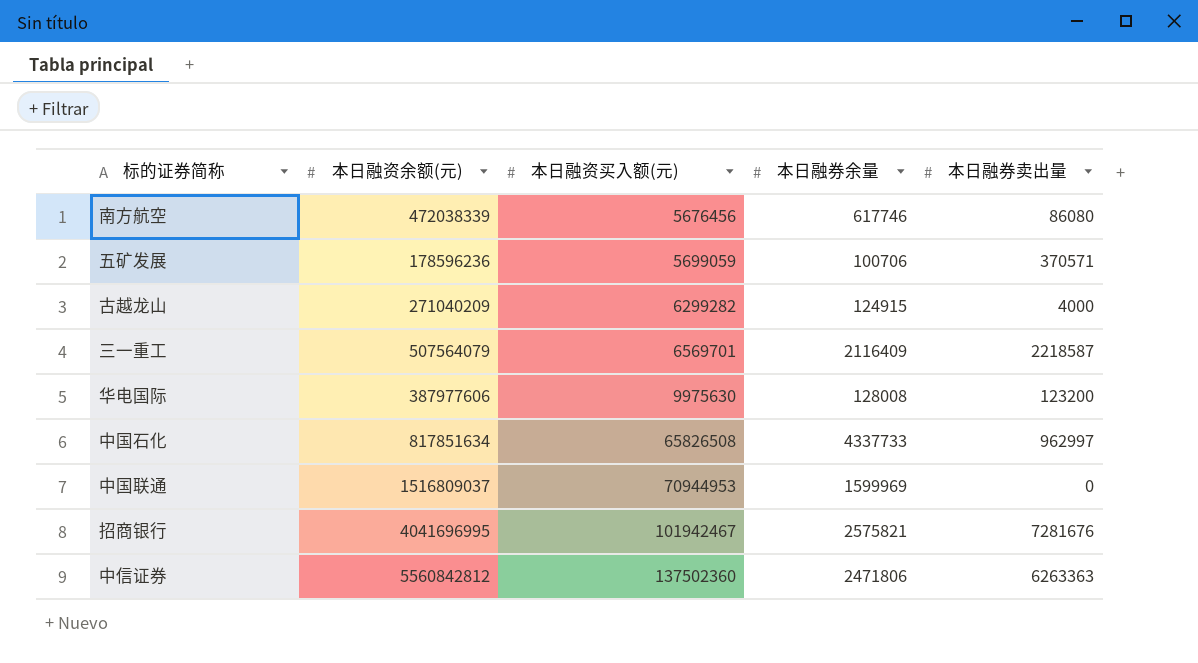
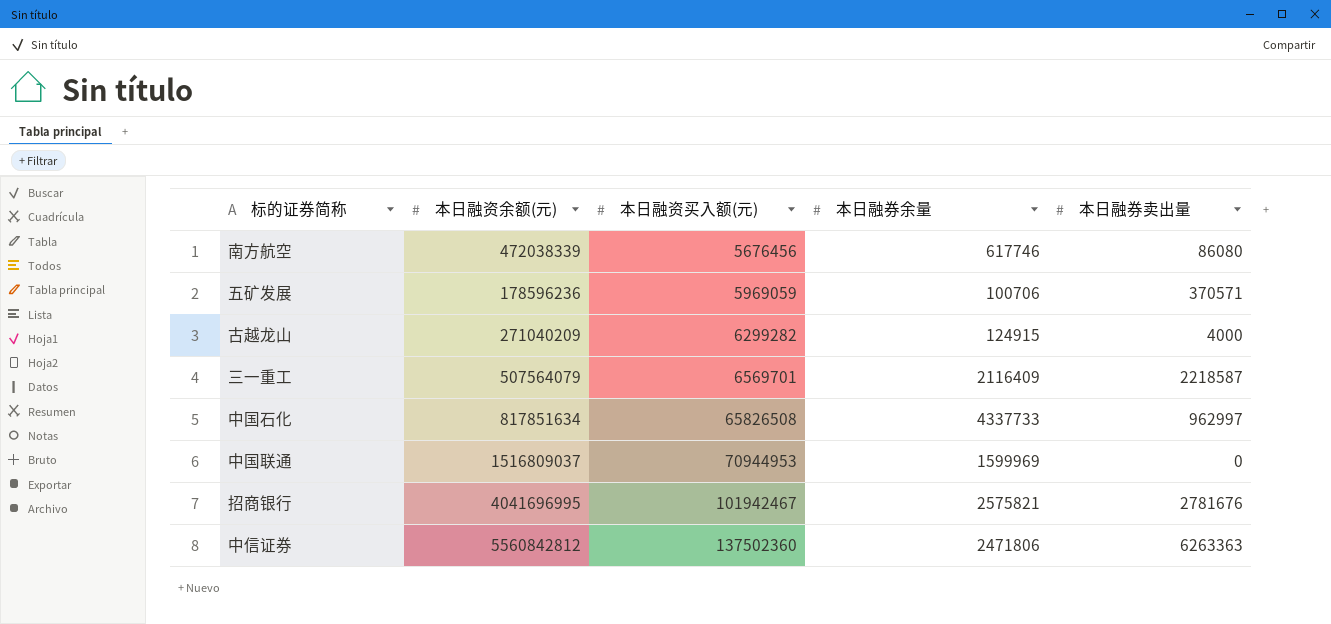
row 华电国际: 387977606 | 9975630 | 128008 | 123200 -> none
五矿发展 | 本日融资买入额(元): 5699059 -> 5969059
招商银行 | 本日融券卖出量: 7281676 -> 2781676

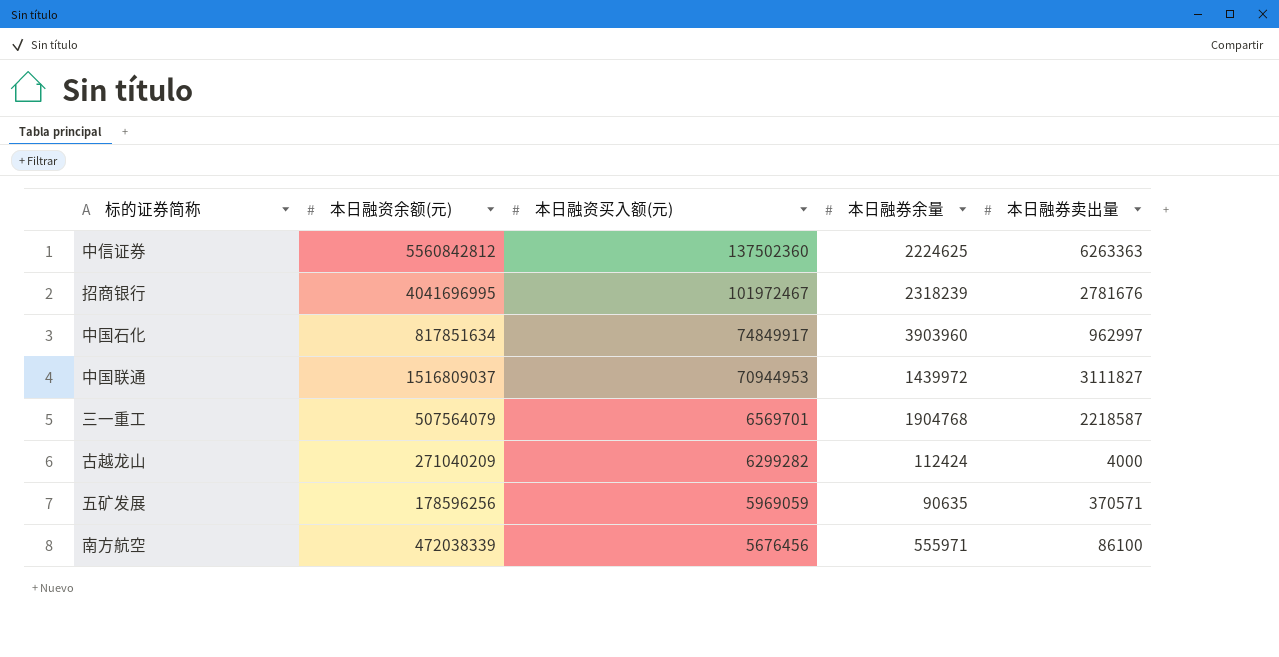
row order: 本日融资买入额(元) ascending -> 本日融资买入额(元) descending
中信证券 | 本日融券余量: 2471806 -> 2224625
招商银行 | 本日融资买入额(元): 101942467 -> 101972467
招商银行 | 本日融券余量: 2575821 -> 2318239
中国石化 | 本日融资买入额(元): 65826508 -> 74849917
中国石化 | 本日融券余量: 4337733 -> 3903960
中国联通 | 本日融券余量: 1599969 -> 1439972
中国联通 | 本日融券卖出量: 0 -> 3111827
三一重工 | 本日融券余量: 2116409 -> 1904768
古越龙山 | 本日融券余量: 124915 -> 112424
五矿发展 | 本日融资余额(元): 178596236 -> 178596256
五矿发展 | 本日融券余量: 100706 -> 90635
南方航空 | 本日融券余量: 617746 -> 555971
南方航空 | 本日融券卖出量: 86080 -> 86100

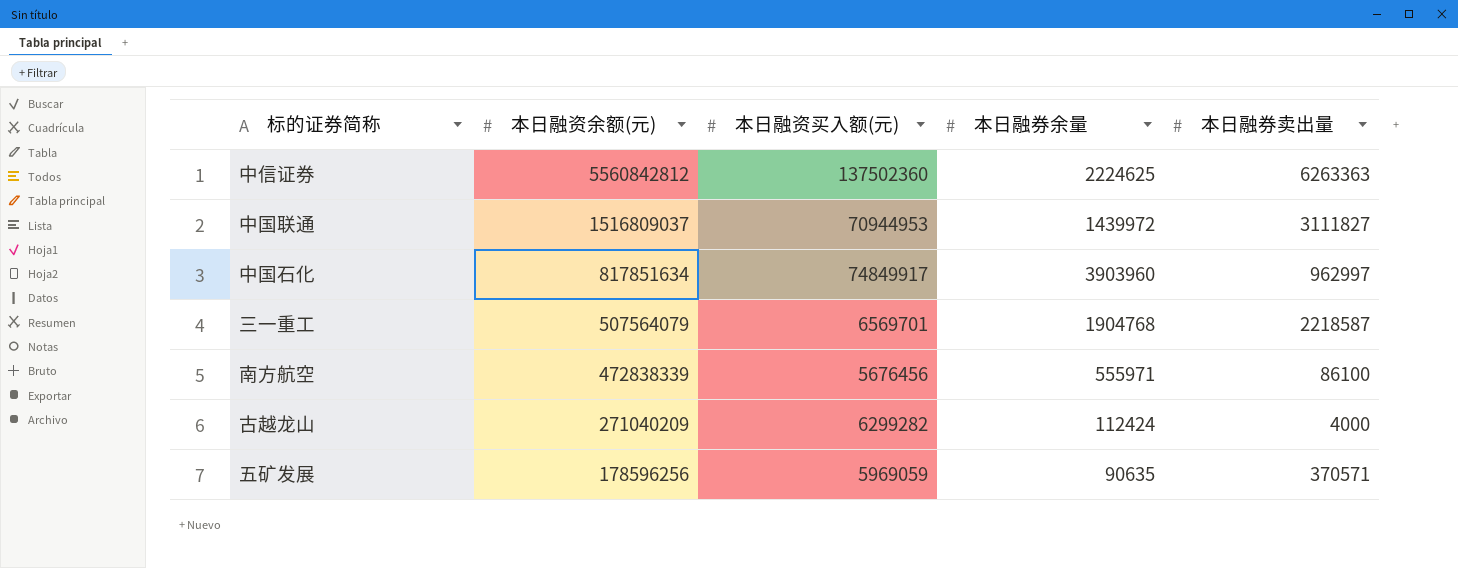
row order: 本日融资买入额(元) descending -> 本日融资余额(元) descending
row 招商银行: 4041696995 | 101972467 | 2318239 | 2781676 -> none
南方航空 | 本日融资余额(元): 472038339 -> 472838339

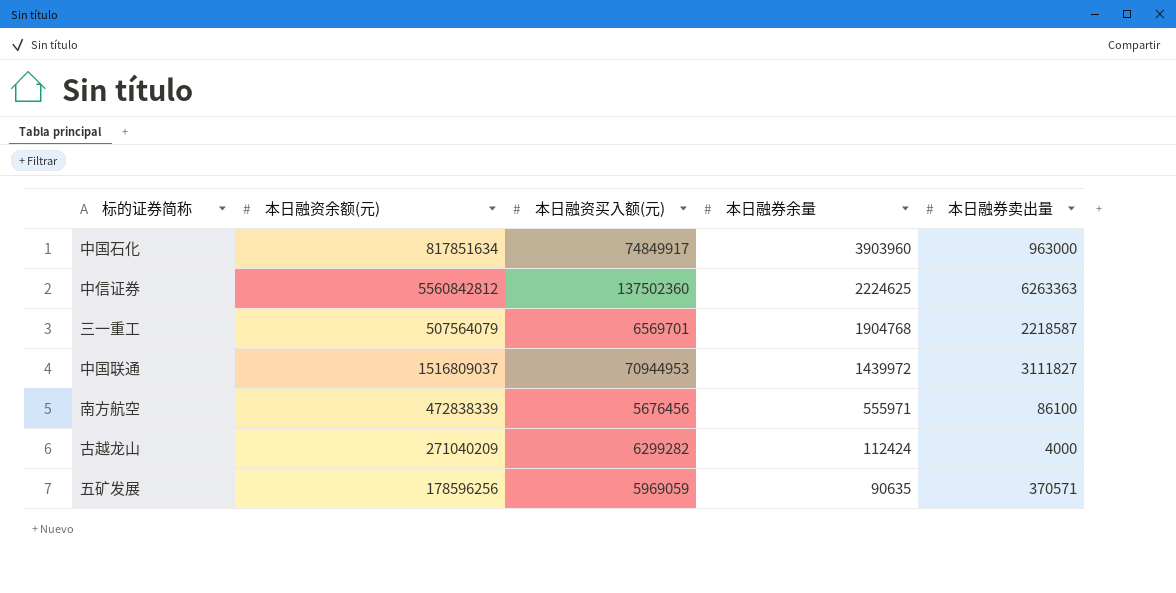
row order: 本日融资余额(元) descending -> 本日融券余量 descending
中国石化 | 本日融券卖出量: 962997 -> 963000

